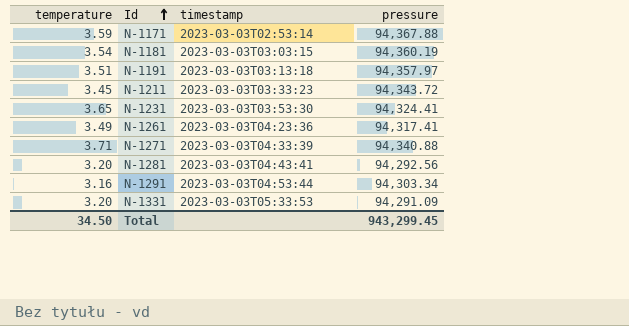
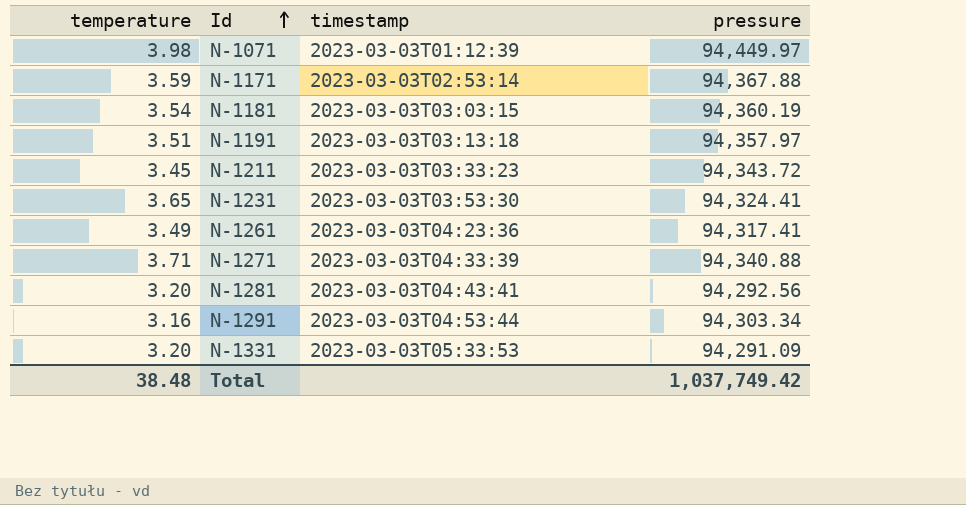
row N-1071: none -> 3.98 | 2023-03-03T01:12:39 | 94,449.97
Total | temperature: 34.50 -> 38.48
Total | pressure: 943,299.45 -> 1,037,749.42

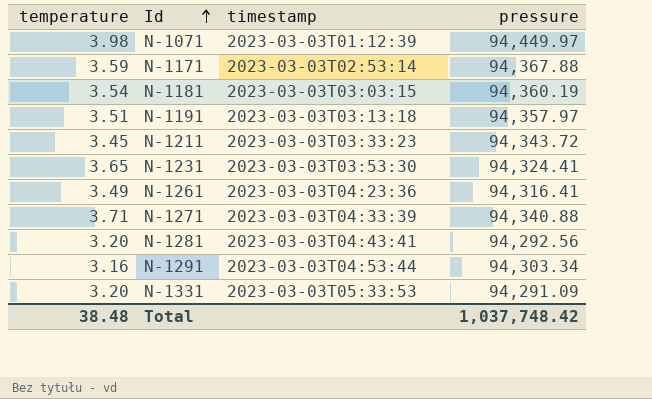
N-1261 | pressure: 94,317.41 -> 94,316.41
Total | pressure: 1,037,749.42 -> 1,037,748.42

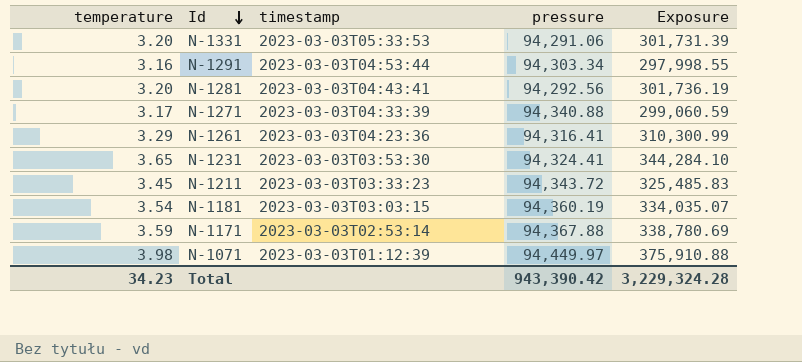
row order: Id ascending -> Id descending
column Exposure | formula: none -> [temperature] * [pressure]
row N-1191: 3.51 | 2023-03-03T03:13:18 | 94,357.97 -> none
N-1331 | pressure: 94,291.09 -> 94,291.06
N-1271 | temperature: 3.71 -> 3.17
N-1261 | temperature: 3.49 -> 3.29
Total | temperature: 38.48 -> 34.23
Total | pressure: 1,037,748.42 -> 943,390.42

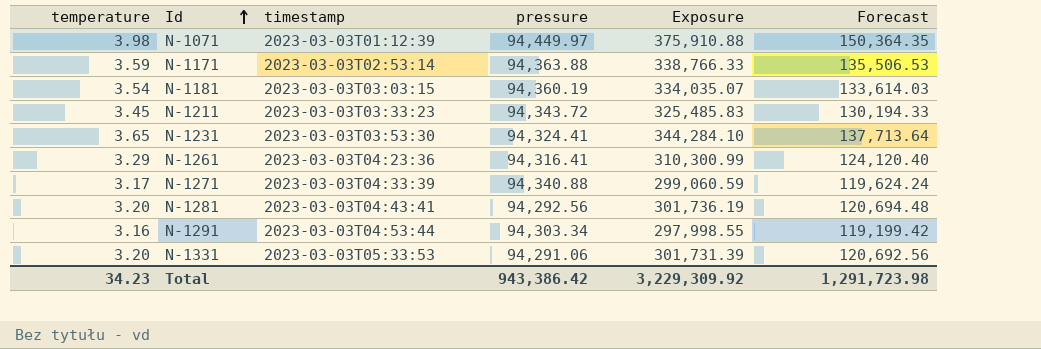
row order: Id descending -> Id ascending
column Forecast | formula: none -> [Exposure] * 0.4
N-1171 | pressure: 94,367.88 -> 94,363.88
N-1171 | Exposure: 338,780.69 -> 338,766.33
Total | pressure: 943,390.42 -> 943,386.42
Total | Exposure: 3,229,324.28 -> 3,229,309.92

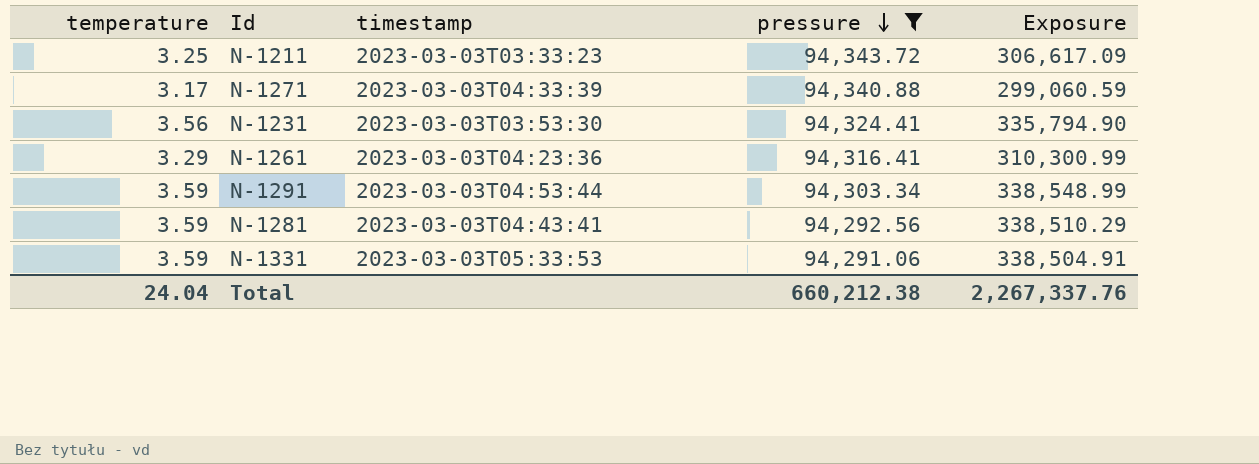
filter: none -> pressure <= 94,343.72
row order: Id ascending -> pressure descending
column Forecast | formula: [Exposure] * 0.4 -> none
N-1211 | temperature: 3.45 -> 3.25
N-1211 | Exposure: 325,485.83 -> 306,617.09
N-1231 | temperature: 3.65 -> 3.56
N-1231 | Exposure: 344,284.10 -> 335,794.90
N-1291 | temperature: 3.16 -> 3.59
N-1291 | Exposure: 297,998.55 -> 338,548.99
N-1281 | temperature: 3.20 -> 3.59
N-1281 | Exposure: 301,736.19 -> 338,510.29
N-1331 | temperature: 3.20 -> 3.59
N-1331 | Exposure: 301,731.39 -> 338,504.91
Total | temperature: 34.23 -> 24.04
Total | pressure: 943,386.42 -> 660,212.38
Total | Exposure: 3,229,309.92 -> 2,267,337.76

